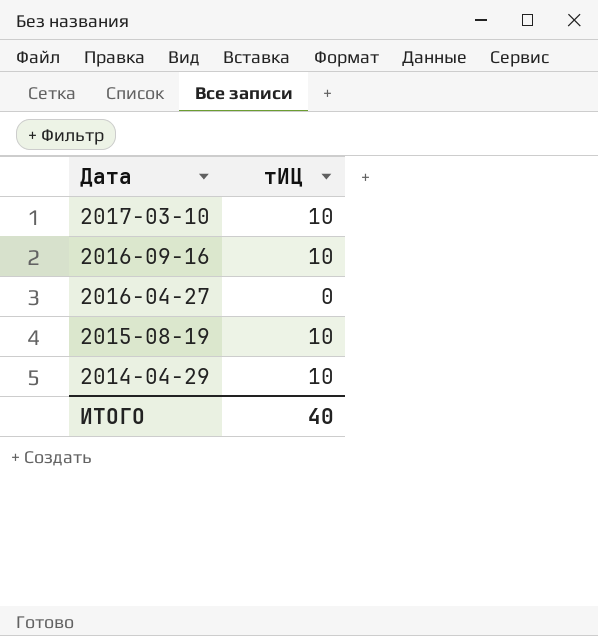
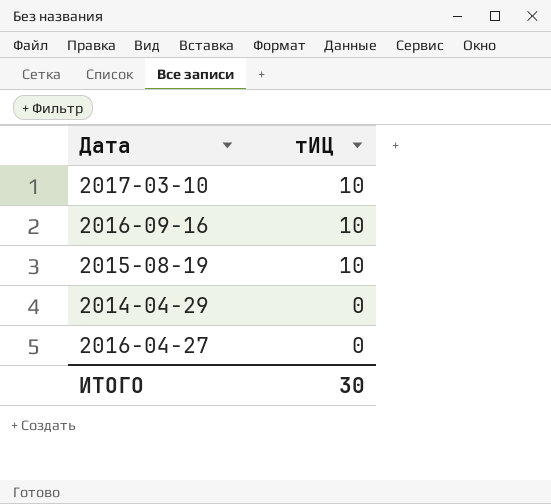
row order: Дата descending -> тИЦ descending
2014-04-29 | тИЦ: 10 -> 0
ИТОГО | тИЦ: 40 -> 30

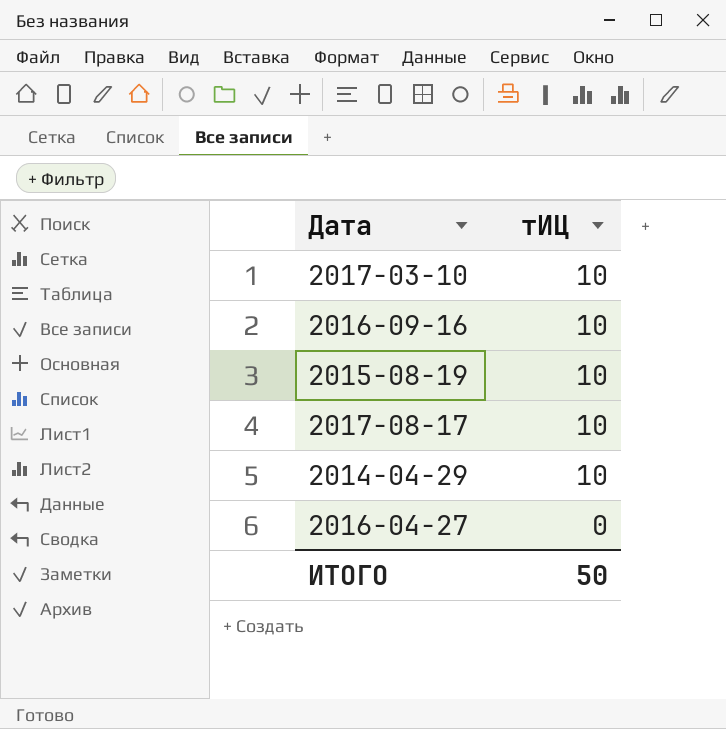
row 2017-08-17: none -> 10
2014-04-29 | тИЦ: 0 -> 10
ИТОГО | тИЦ: 30 -> 50

